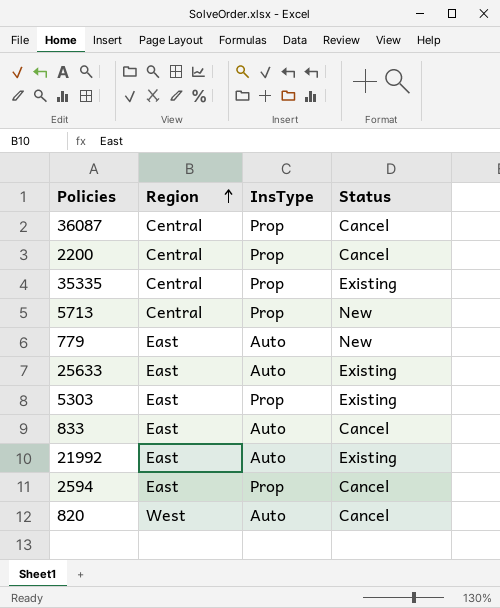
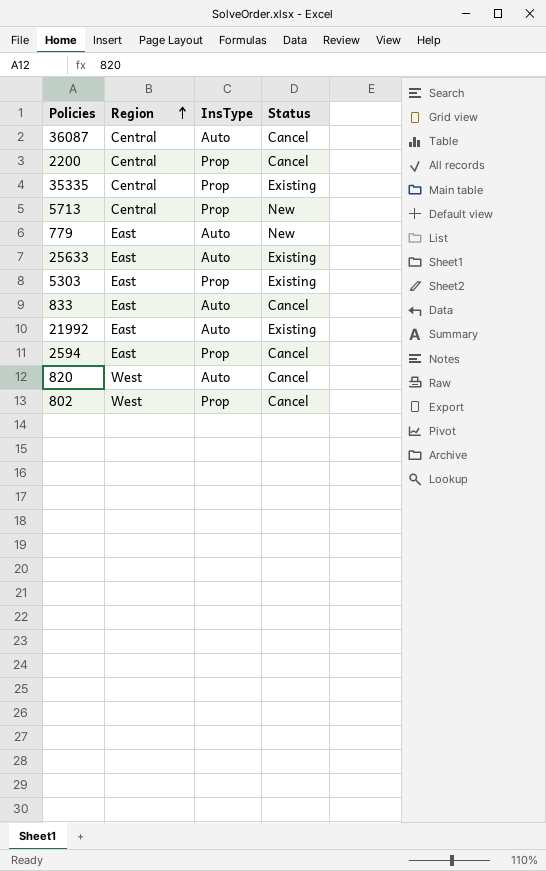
36087 | InsType: Prop -> Auto
row 802: none -> West | Prop | Cancel

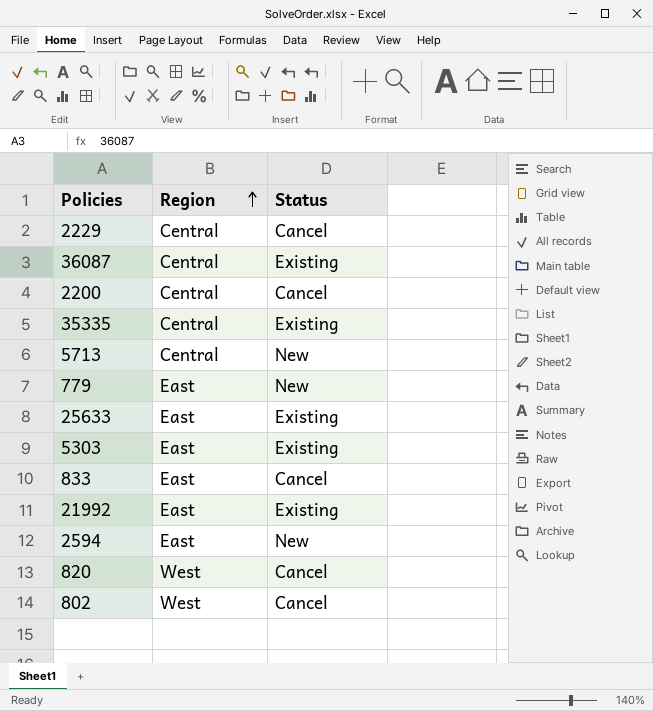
column InsType | position: 3 -> none
row 2229: none -> Central | Cancel
36087 | Status: Cancel -> Existing
2594 | Status: Cancel -> New

